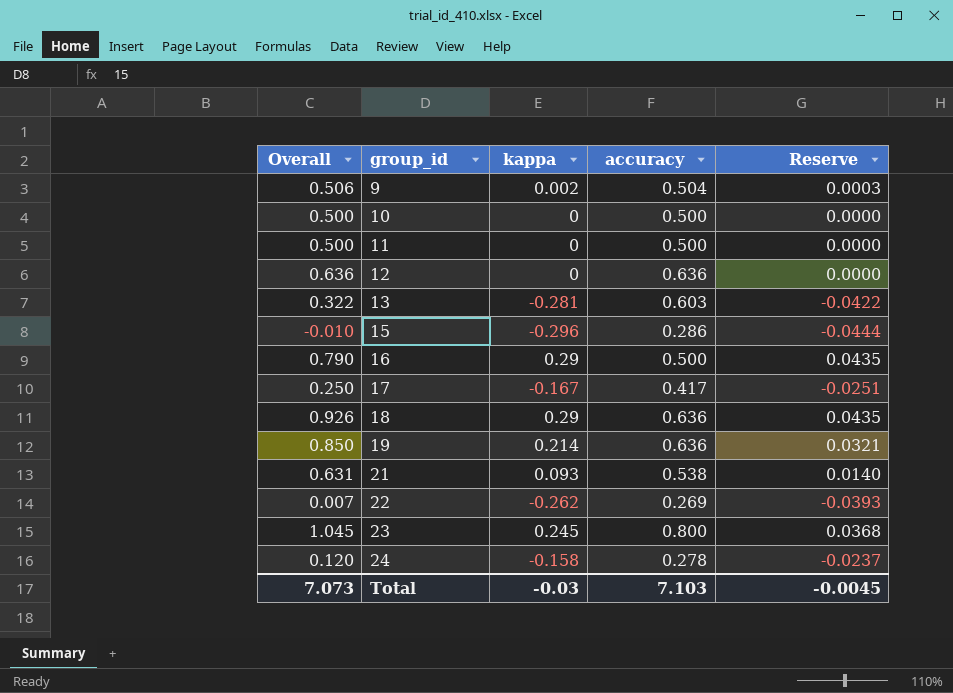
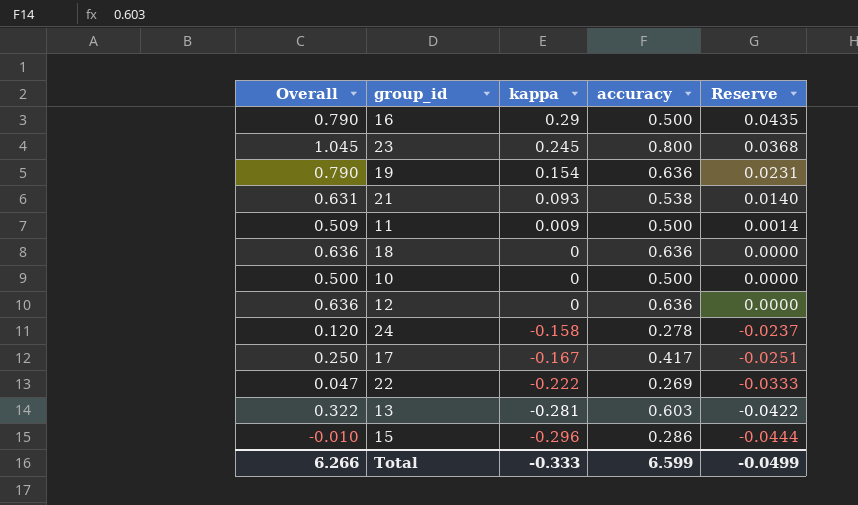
row order: group_id ascending -> kappa descending
row 9: 0.506 | 0.002 | 0.504 | 0.0003 -> none
19 | Overall: 0.850 -> 0.790
19 | kappa: 0.214 -> 0.154
19 | Reserve: 0.0321 -> 0.0231
11 | Overall: 0.500 -> 0.509
11 | kappa: 0 -> 0.009
11 | Reserve: 0.0000 -> 0.0014
18 | Overall: 0.926 -> 0.636
18 | kappa: 0.29 -> 0
18 | Reserve: 0.0435 -> 0.0000
22 | Overall: 0.007 -> 0.047
22 | kappa: -0.262 -> -0.222
22 | Reserve: -0.0393 -> -0.0333
Total | Overall: 7.073 -> 6.266
Total | kappa: -0.03 -> -0.333
Total | accuracy: 7.103 -> 6.599
Total | Reserve: -0.0045 -> -0.0499

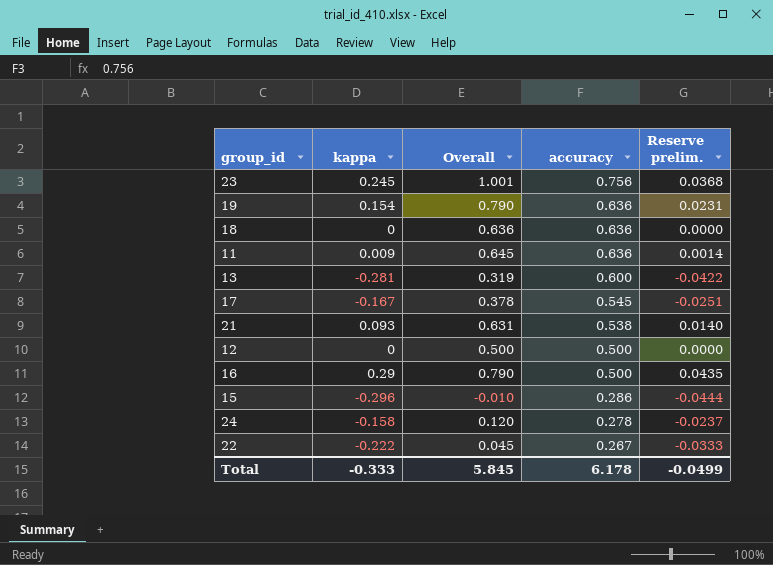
row order: kappa descending -> accuracy descending
column Overall | position: 1 -> 3
column name: Reserve -> Reserve prelim.
row 10: 0.500 | 0 | 0.500 | 0.0000 -> none
23 | Overall: 1.045 -> 1.001
23 | accuracy: 0.800 -> 0.756
11 | Overall: 0.509 -> 0.645
11 | accuracy: 0.500 -> 0.636
13 | Overall: 0.322 -> 0.319
13 | accuracy: 0.603 -> 0.600
17 | Overall: 0.250 -> 0.378
17 | accuracy: 0.417 -> 0.545
12 | Overall: 0.636 -> 0.500
12 | accuracy: 0.636 -> 0.500
22 | Overall: 0.047 -> 0.045
22 | accuracy: 0.269 -> 0.267
Total | Overall: 6.266 -> 5.845
Total | accuracy: 6.599 -> 6.178

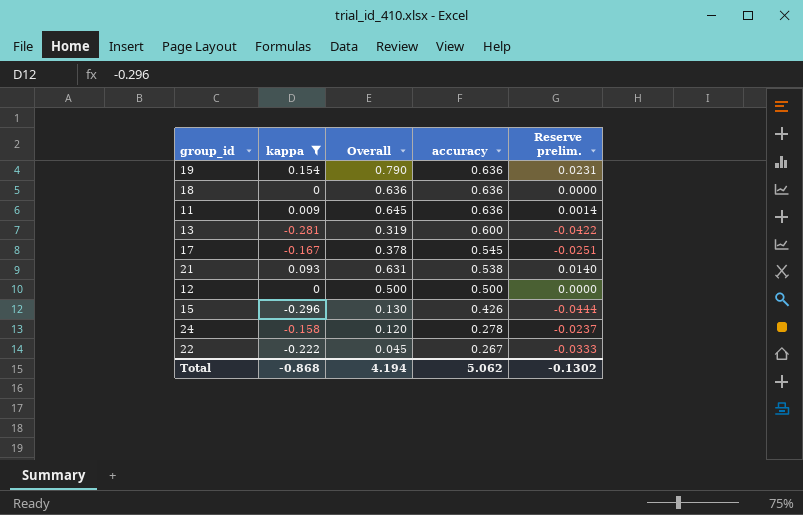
filter: none -> kappa <= 0.154
15 | Overall: -0.010 -> 0.130
15 | accuracy: 0.286 -> 0.426
Total | kappa: -0.333 -> -0.868
Total | Overall: 5.845 -> 4.194
Total | accuracy: 6.178 -> 5.062
Total | Reserve prelim.: -0.0499 -> -0.1302

